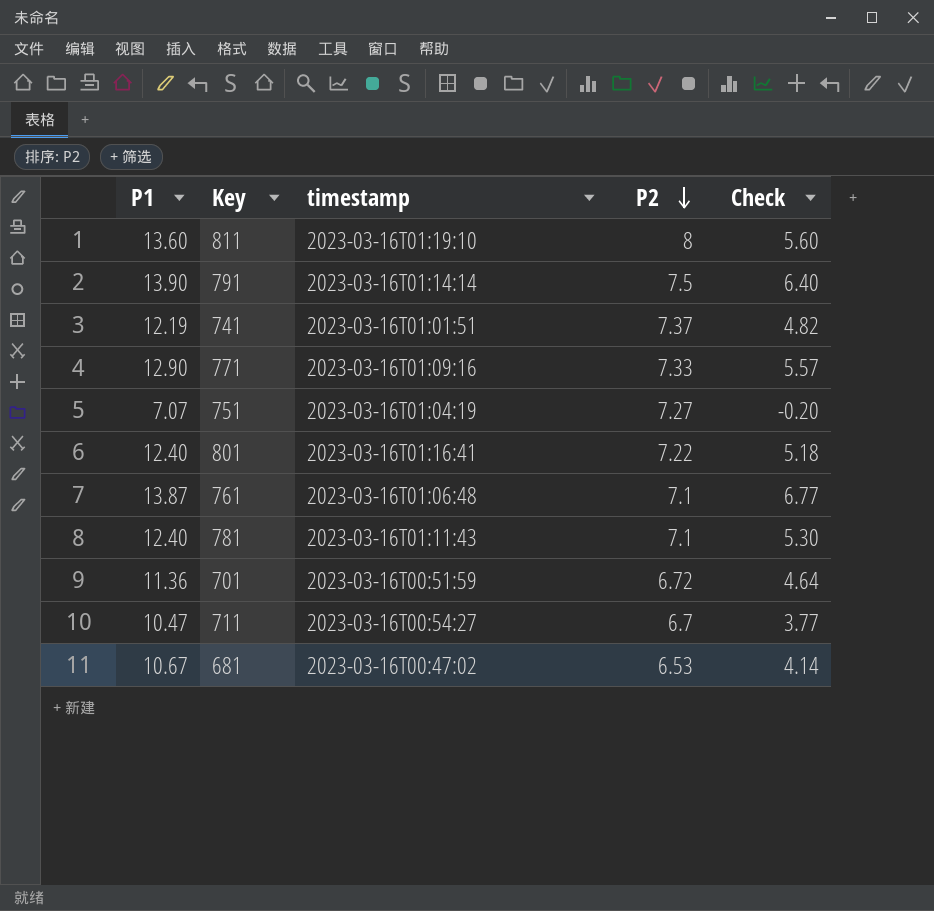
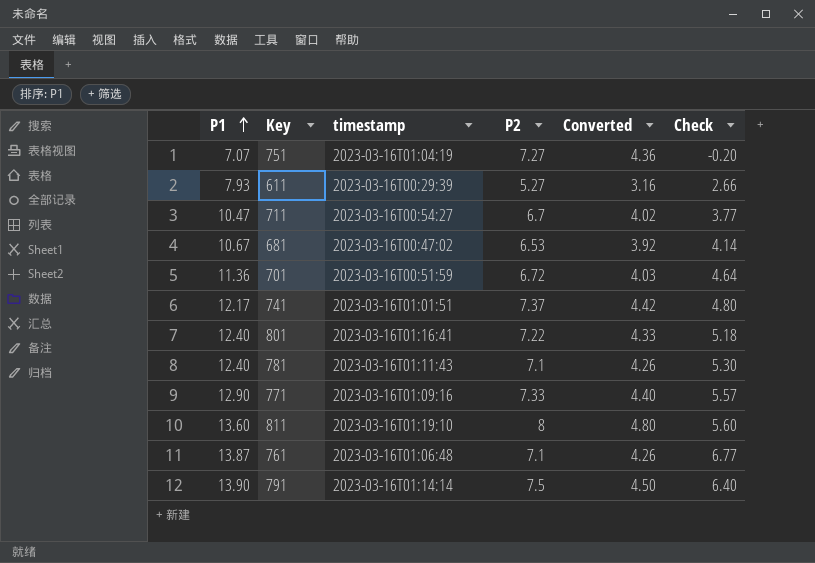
row order: P2 descending -> P1 ascending
column Converted | formula: none -> [P2] * 0.6
row 611: none -> 7.93 | 2023-03-16T00:29:39 | 5.27 | 3.16 | 2.66
741 | P1: 12.19 -> 12.17
741 | Check: 4.82 -> 4.80

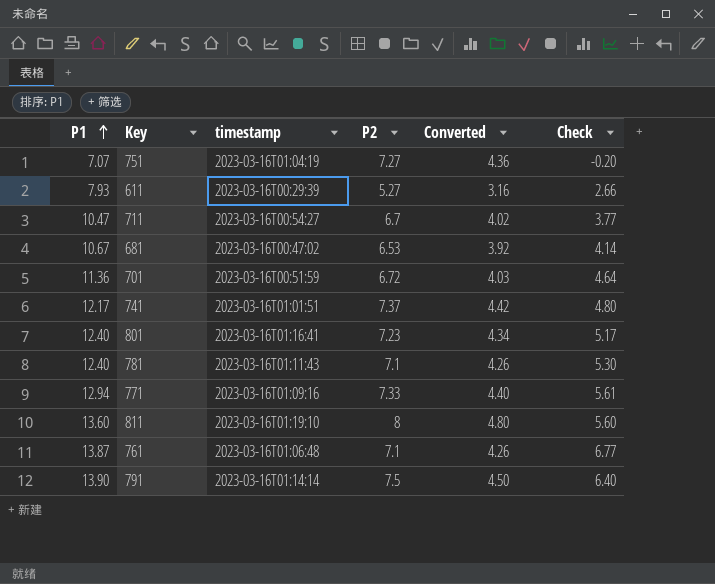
801 | P2: 7.22 -> 7.23
801 | Converted: 4.33 -> 4.34
801 | Check: 5.18 -> 5.17
771 | P1: 12.90 -> 12.94
771 | Check: 5.57 -> 5.61

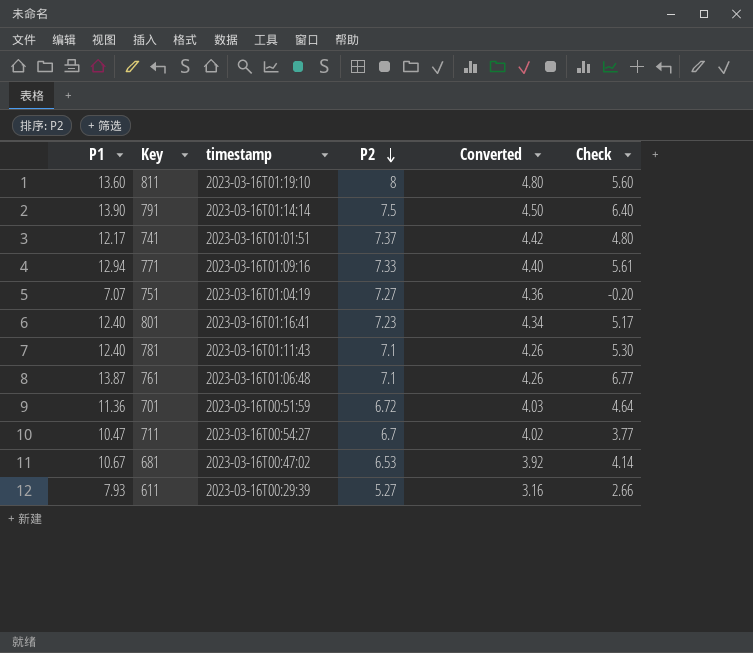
row order: P1 ascending -> P2 descending

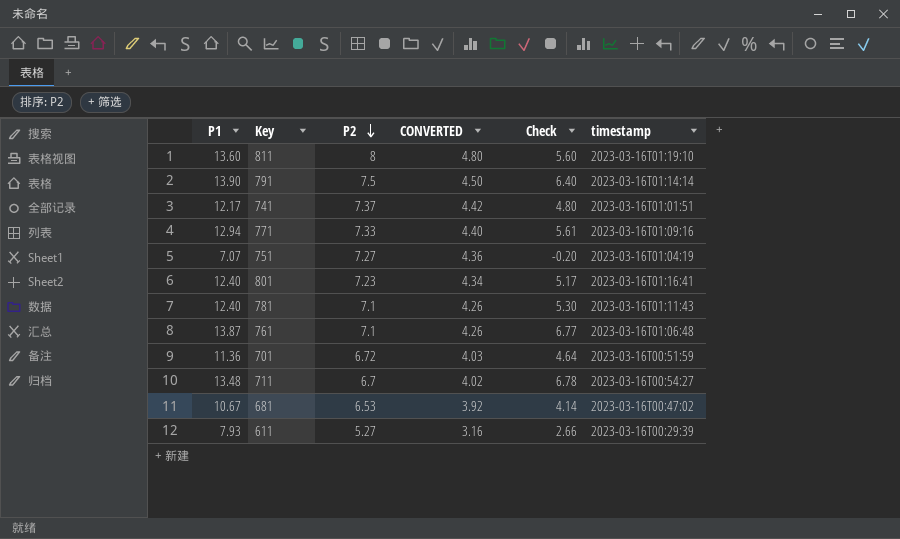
column name: Converted -> CONVERTED
column timestamp | position: 3 -> 6
711 | P1: 10.47 -> 13.48
711 | Check: 3.77 -> 6.78

